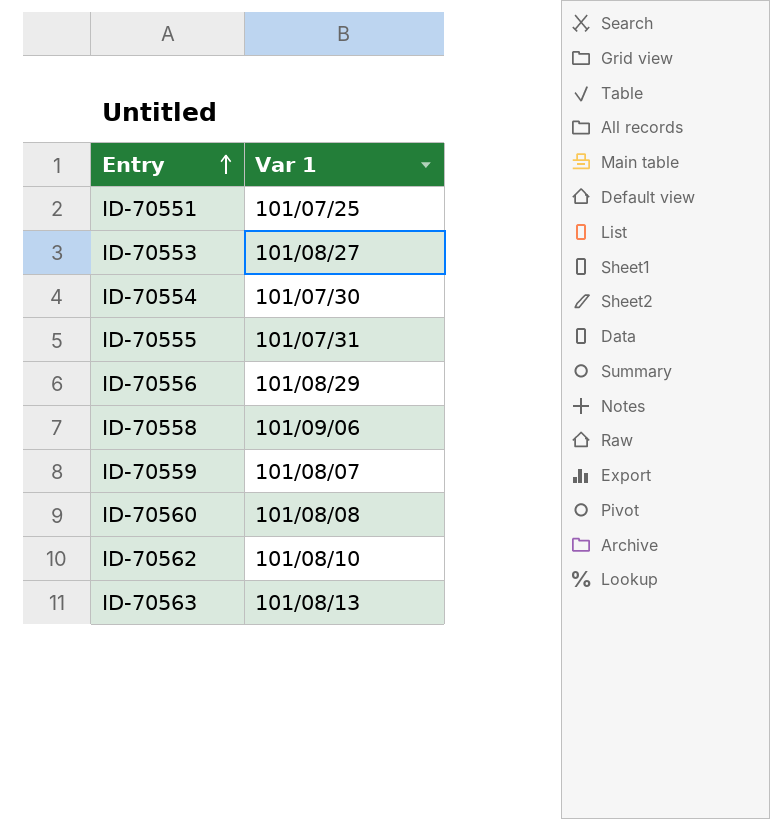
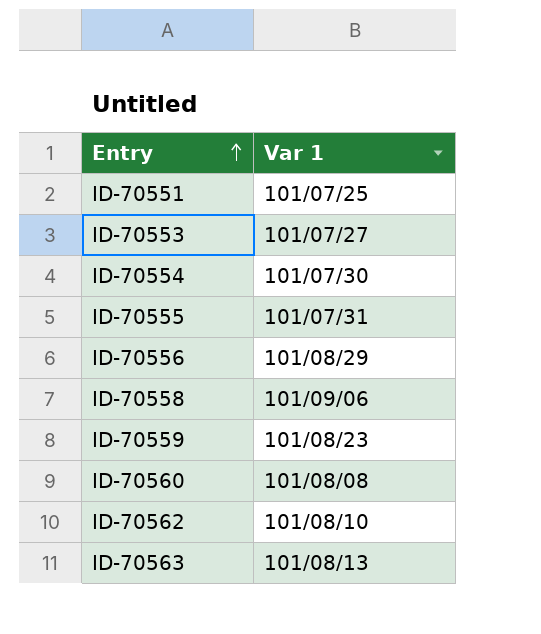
ID-70553 | Var 1: 101/08/27 -> 101/07/27
ID-70559 | Var 1: 101/08/07 -> 101/08/23

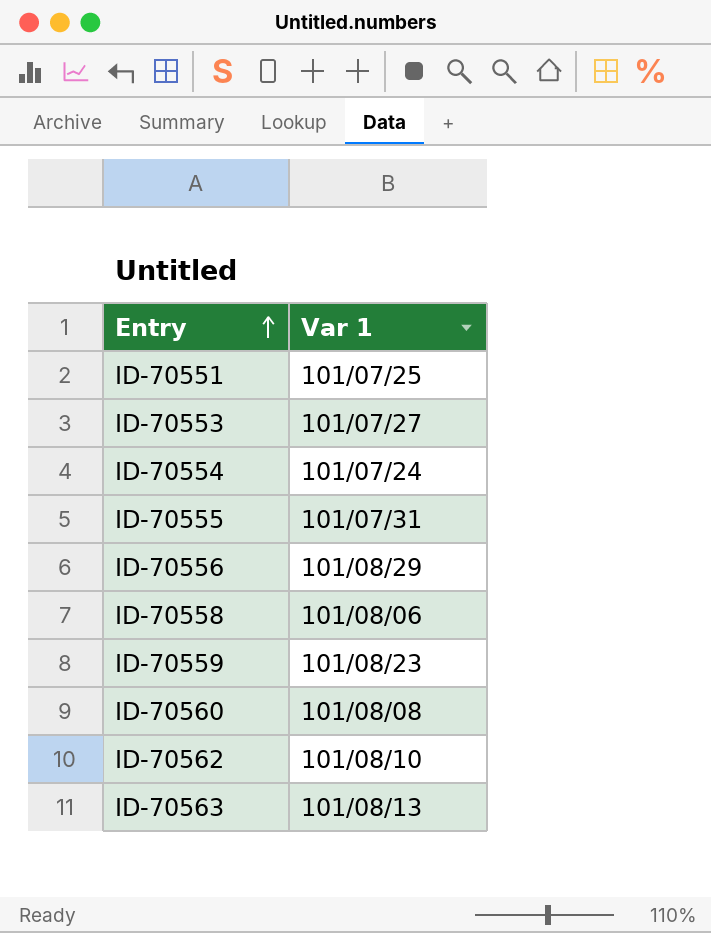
ID-70554 | Var 1: 101/07/30 -> 101/07/24
ID-70558 | Var 1: 101/09/06 -> 101/08/06

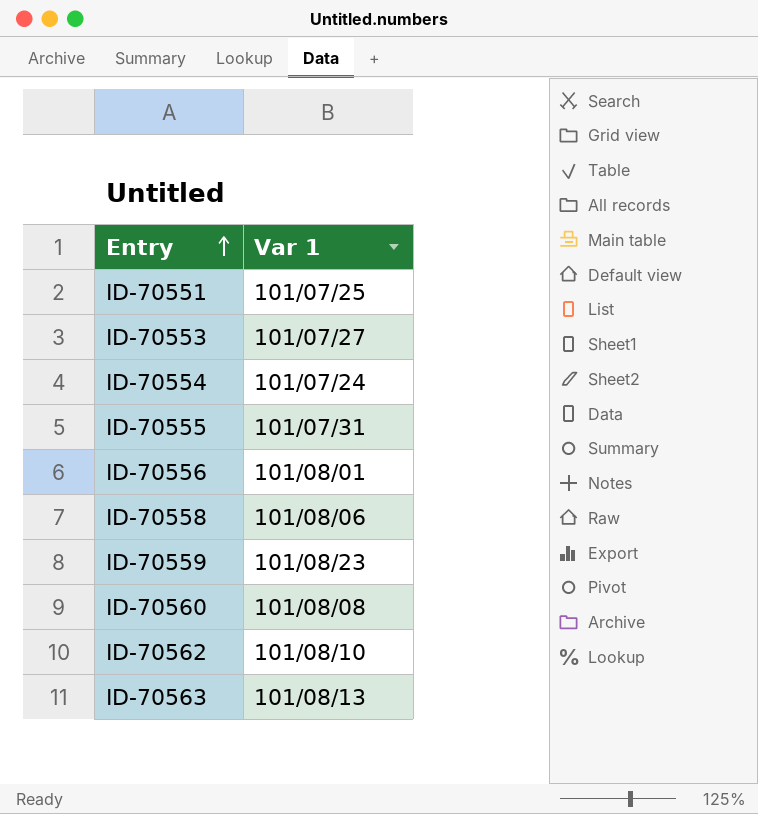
ID-70556 | Var 1: 101/08/29 -> 101/08/01

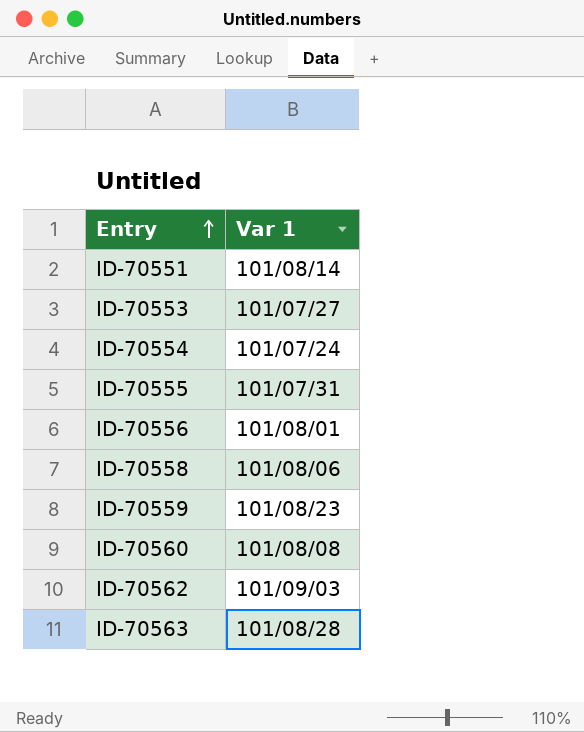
ID-70551 | Var 1: 101/07/25 -> 101/08/14
ID-70562 | Var 1: 101/08/10 -> 101/09/03
ID-70563 | Var 1: 101/08/13 -> 101/08/28

